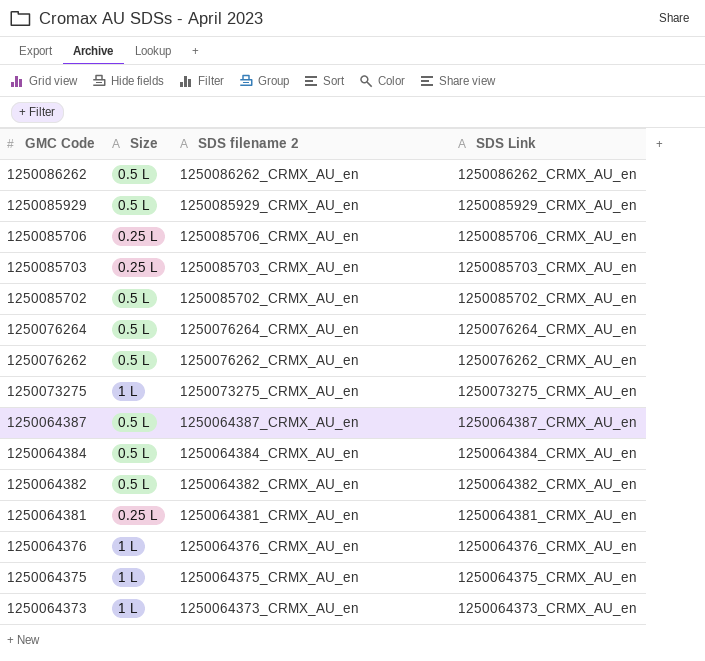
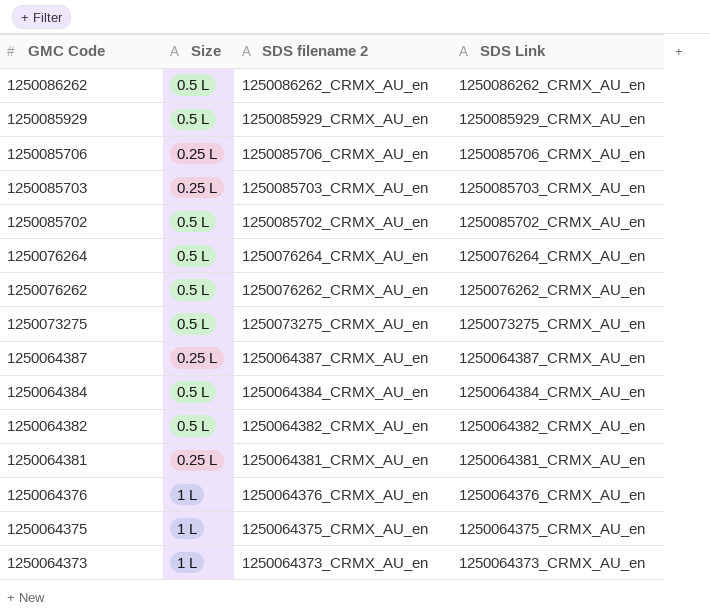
1250073275 | Size: 1 L -> 0.5 L
1250064387 | Size: 0.5 L -> 0.25 L

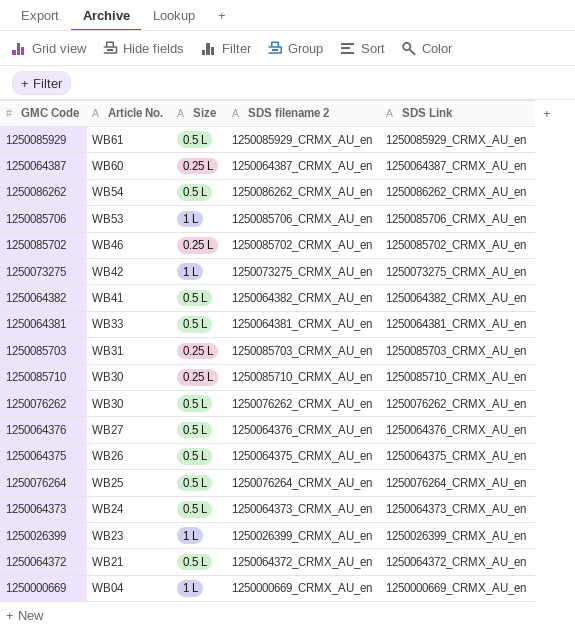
row order: GMC Code descending -> Article No. descending
column Article No. | position: none -> 2
row 1250064384: 0.5 L | 1250064384_CRMX_AU_en | 1250064384_CRMX_AU_en -> none
1250085706 | Size: 0.25 L -> 1 L
1250085702 | Size: 0.5 L -> 0.25 L
1250073275 | Size: 0.5 L -> 1 L
1250064381 | Size: 0.25 L -> 0.5 L
row 1250085710: none -> WB30 | 0.25 L | 1250085710_CRMX_AU_en | 1250085710_CRMX_AU_en
1250064376 | Size: 1 L -> 0.5 L
1250064375 | Size: 1 L -> 0.5 L
1250064373 | Size: 1 L -> 0.5 L
row 1250026399: none -> WB23 | 1 L | 1250026399_CRMX_AU_en | 1250026399_CRMX_AU_en
row 1250064372: none -> WB21 | 0.5 L | 1250064372_CRMX_AU_en | 1250064372_CRMX_AU_en
row 1250000669: none -> WB04 | 1 L | 1250000669_CRMX_AU_en | 1250000669_CRMX_AU_en

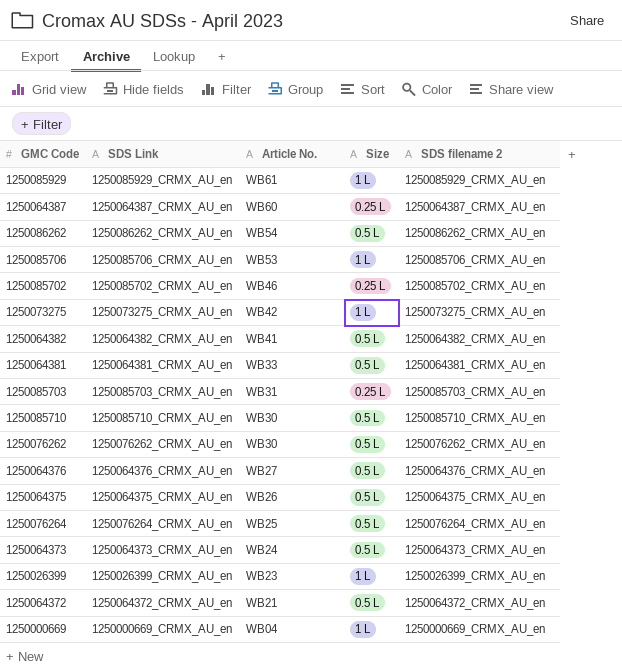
column SDS Link | position: 5 -> 2
1250085929 | Size: 0.5 L -> 1 L
1250085710 | Size: 0.25 L -> 0.5 L

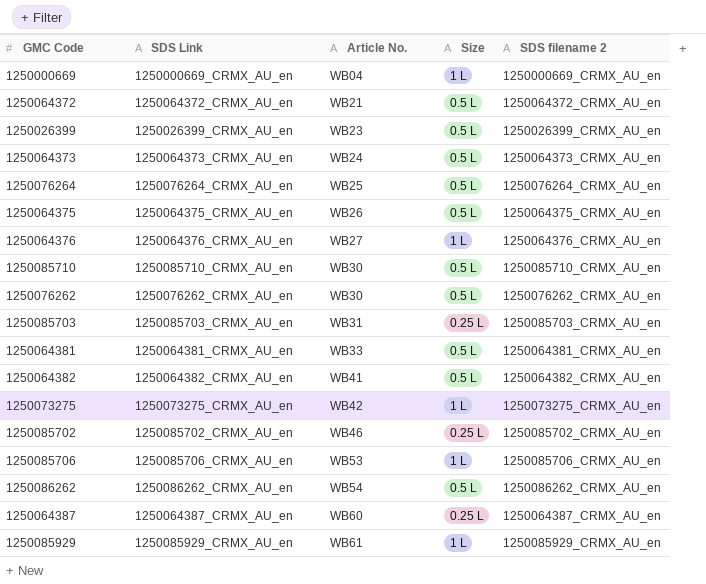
row order: Article No. descending -> Article No. ascending
1250026399 | Size: 1 L -> 0.5 L
1250064376 | Size: 0.5 L -> 1 L

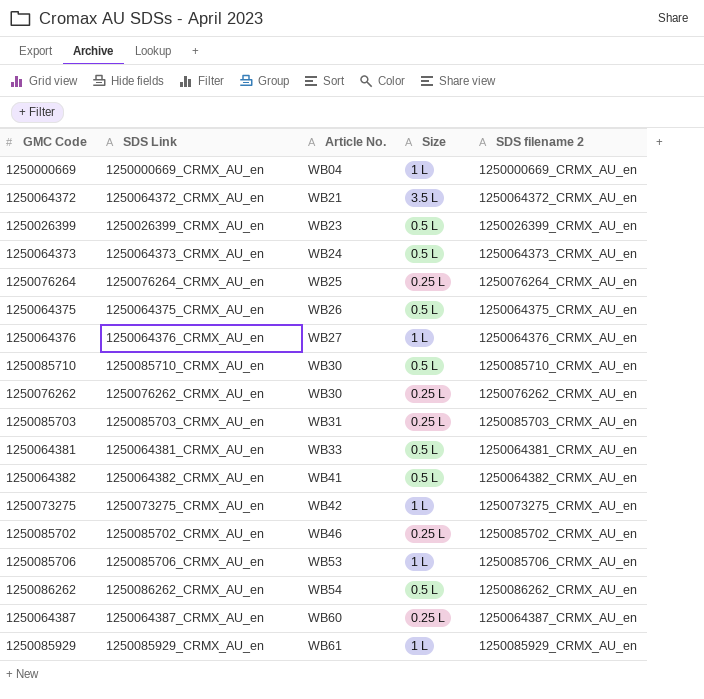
1250064372 | Size: 0.5 L -> 3.5 L
1250076264 | Size: 0.5 L -> 0.25 L
1250076262 | Size: 0.5 L -> 0.25 L

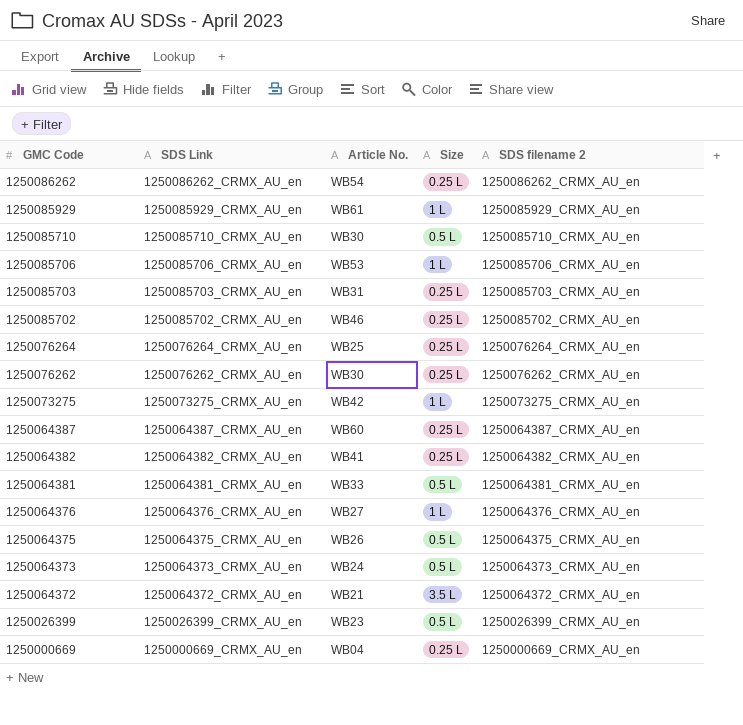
row order: Article No. ascending -> GMC Code descending
1250086262 | Size: 0.5 L -> 0.25 L
1250064382 | Size: 0.5 L -> 0.25 L
1250000669 | Size: 1 L -> 0.25 L

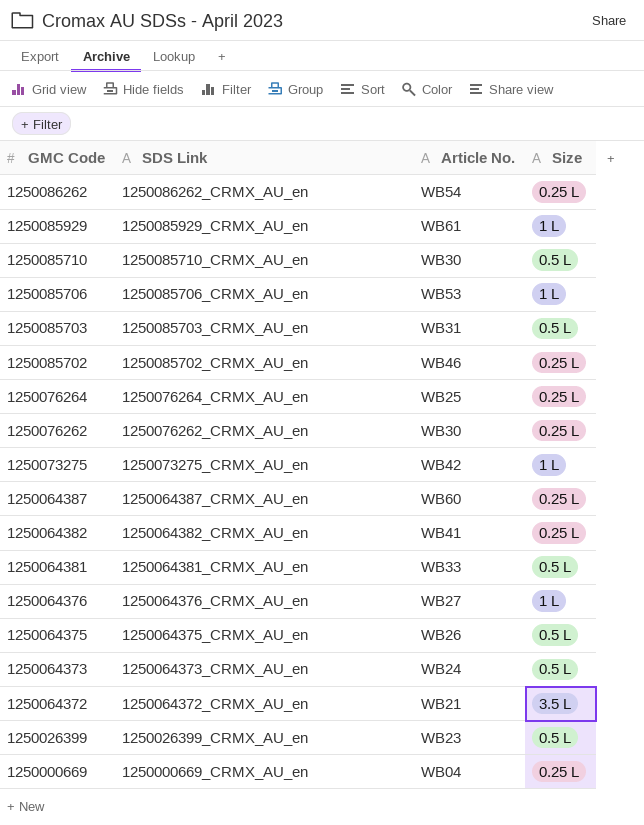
column SDS filename 2 | position: 5 -> none
1250085703 | Size: 0.25 L -> 0.5 L

